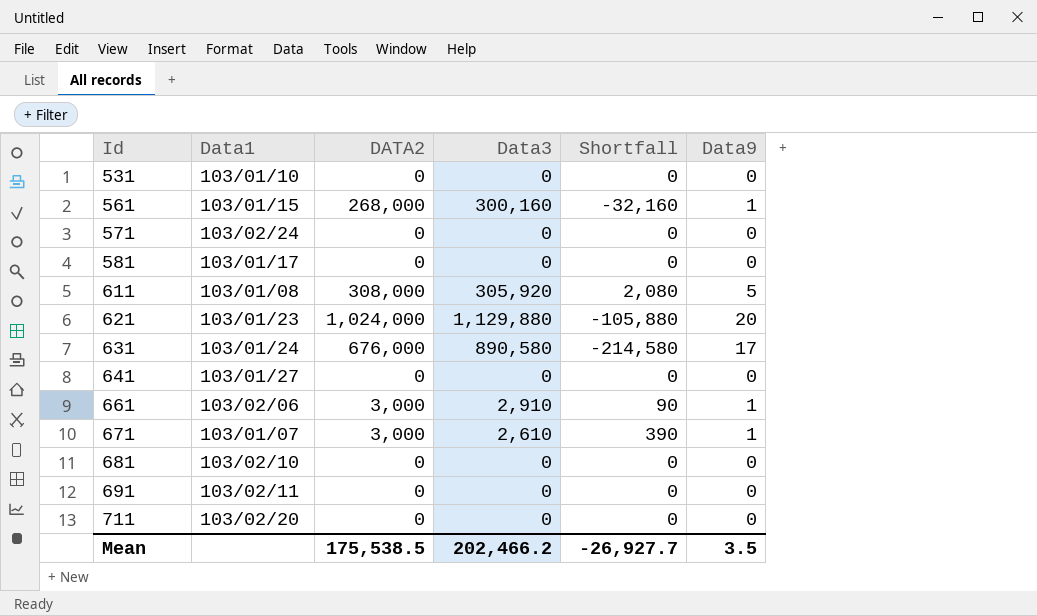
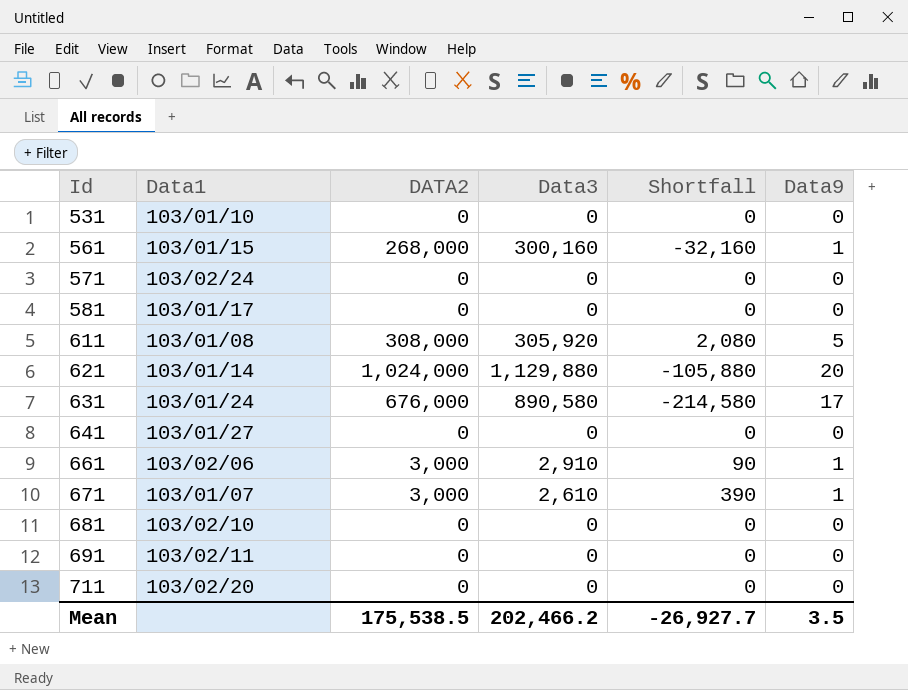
621 | Data1: 103/01/23 -> 103/01/14

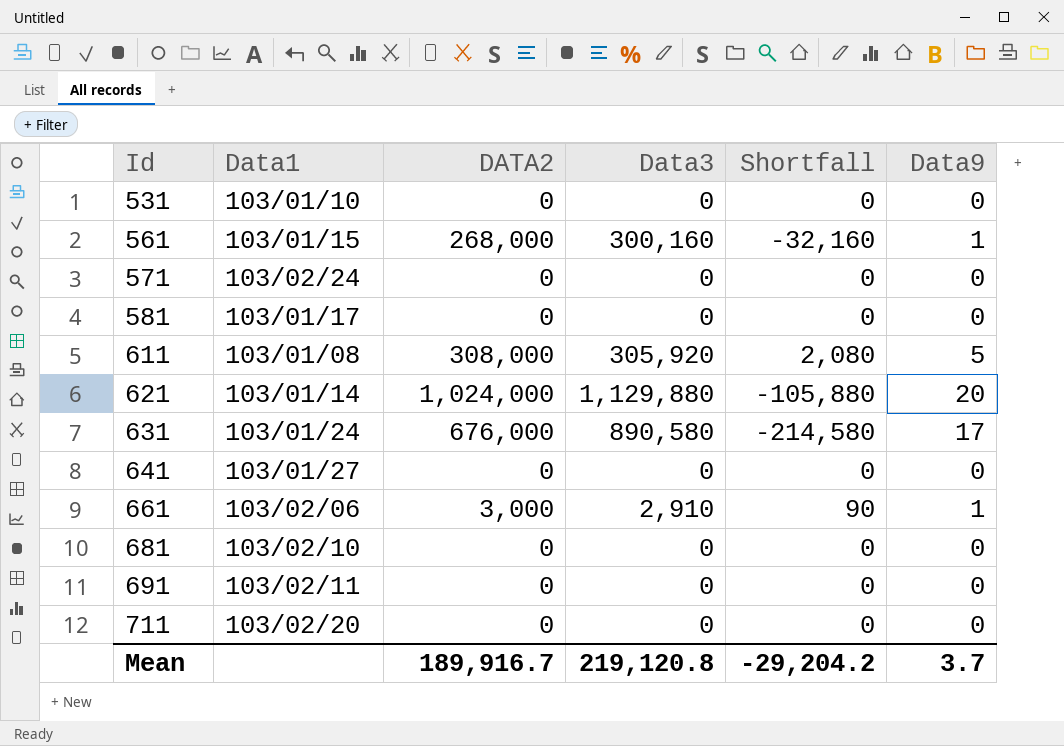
row 671: 103/01/07 | 3,000 | 2,610 | 390 | 1 -> none
Mean | DATA2: 175,538.5 -> 189,916.7
Mean | Data3: 202,466.2 -> 219,120.8
Mean | Shortfall: -26,927.7 -> -29,204.2
Mean | Data9: 3.5 -> 3.7

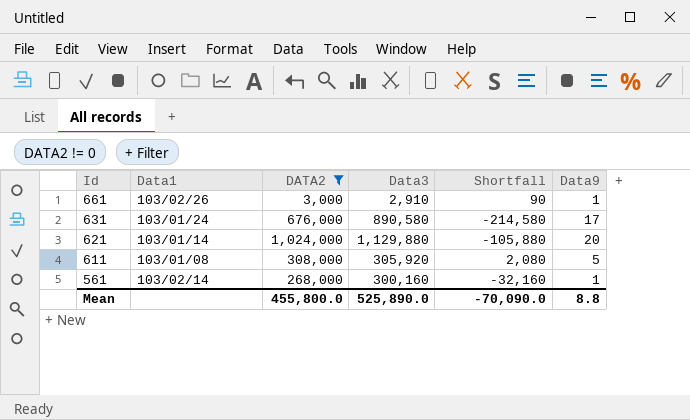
filter: none -> DATA2 != 0
row order: Id ascending -> Id descending
661 | Data1: 103/02/06 -> 103/02/26
561 | Data1: 103/01/15 -> 103/02/14
Mean | DATA2: 189,916.7 -> 455,800.0
Mean | Data3: 219,120.8 -> 525,890.0
Mean | Shortfall: -29,204.2 -> -70,090.0
Mean | Data9: 3.7 -> 8.8

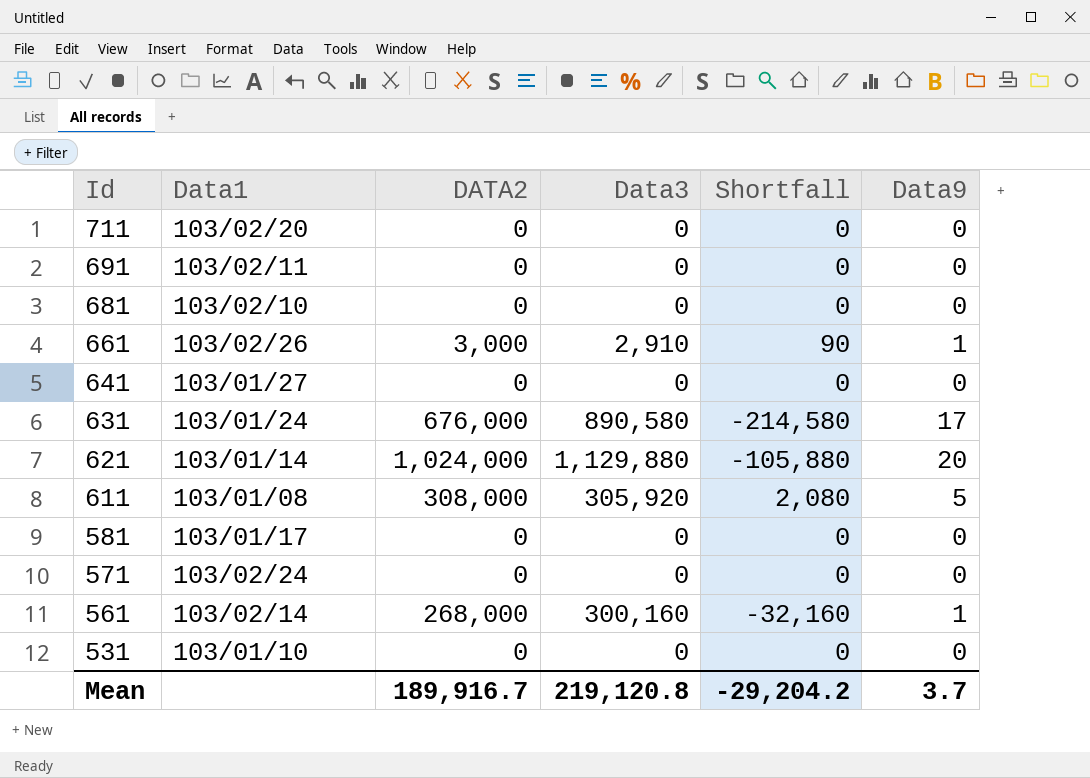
filter: DATA2 != 0 -> none
Mean | DATA2: 455,800.0 -> 189,916.7
Mean | Data3: 525,890.0 -> 219,120.8
Mean | Shortfall: -70,090.0 -> -29,204.2
Mean | Data9: 8.8 -> 3.7

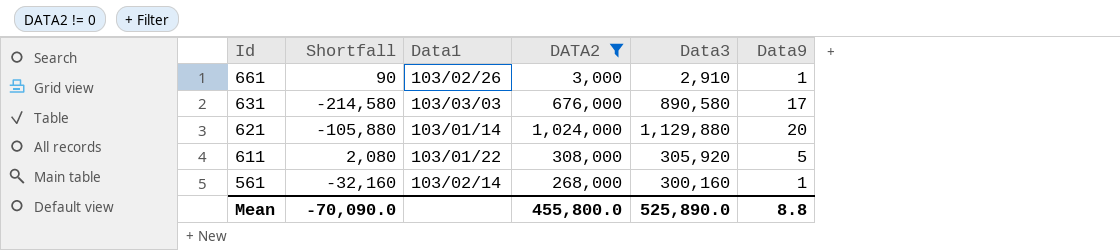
filter: none -> DATA2 != 0
column Shortfall | position: 5 -> 2
631 | Data1: 103/01/24 -> 103/03/03
611 | Data1: 103/01/08 -> 103/01/22
Mean | Shortfall: -29,204.2 -> -70,090.0
Mean | DATA2: 189,916.7 -> 455,800.0
Mean | Data3: 219,120.8 -> 525,890.0
Mean | Data9: 3.7 -> 8.8

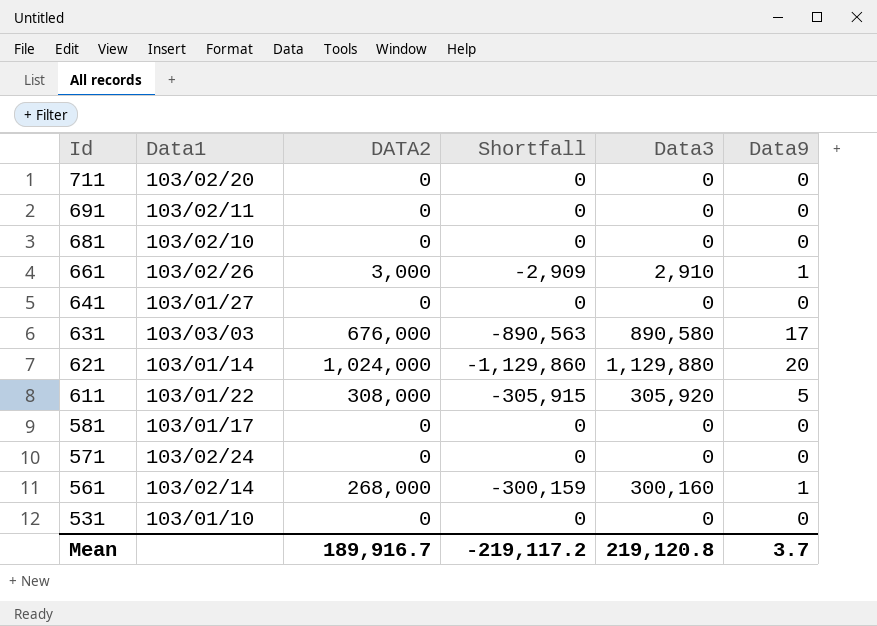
filter: DATA2 != 0 -> none
column Shortfall | formula: [DATA2] - [Data3] -> [Data9] - [Data3]
column Shortfall | position: 2 -> 4
Mean | DATA2: 455,800.0 -> 189,916.7
Mean | Shortfall: -70,090.0 -> -219,117.2
Mean | Data3: 525,890.0 -> 219,120.8
Mean | Data9: 8.8 -> 3.7

